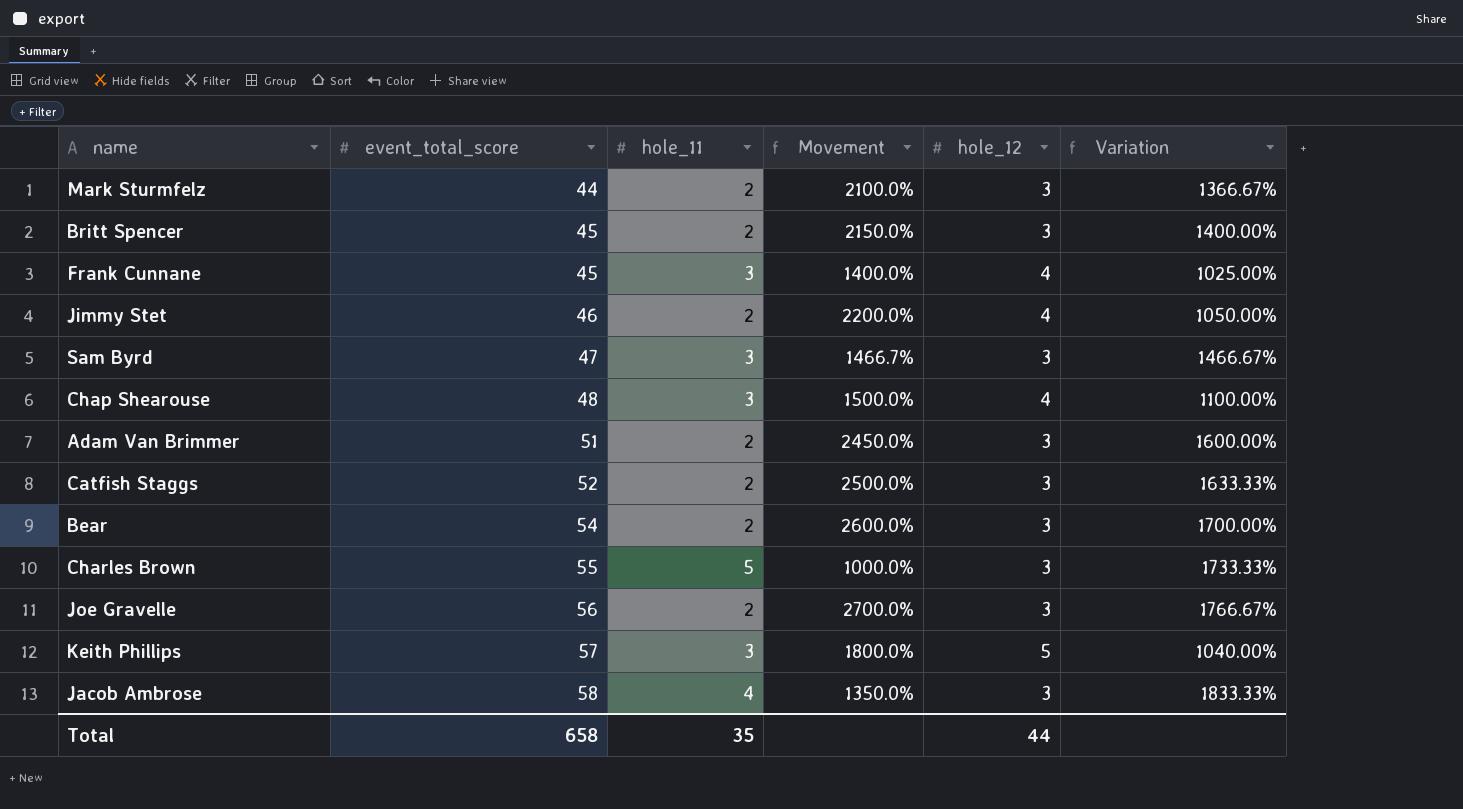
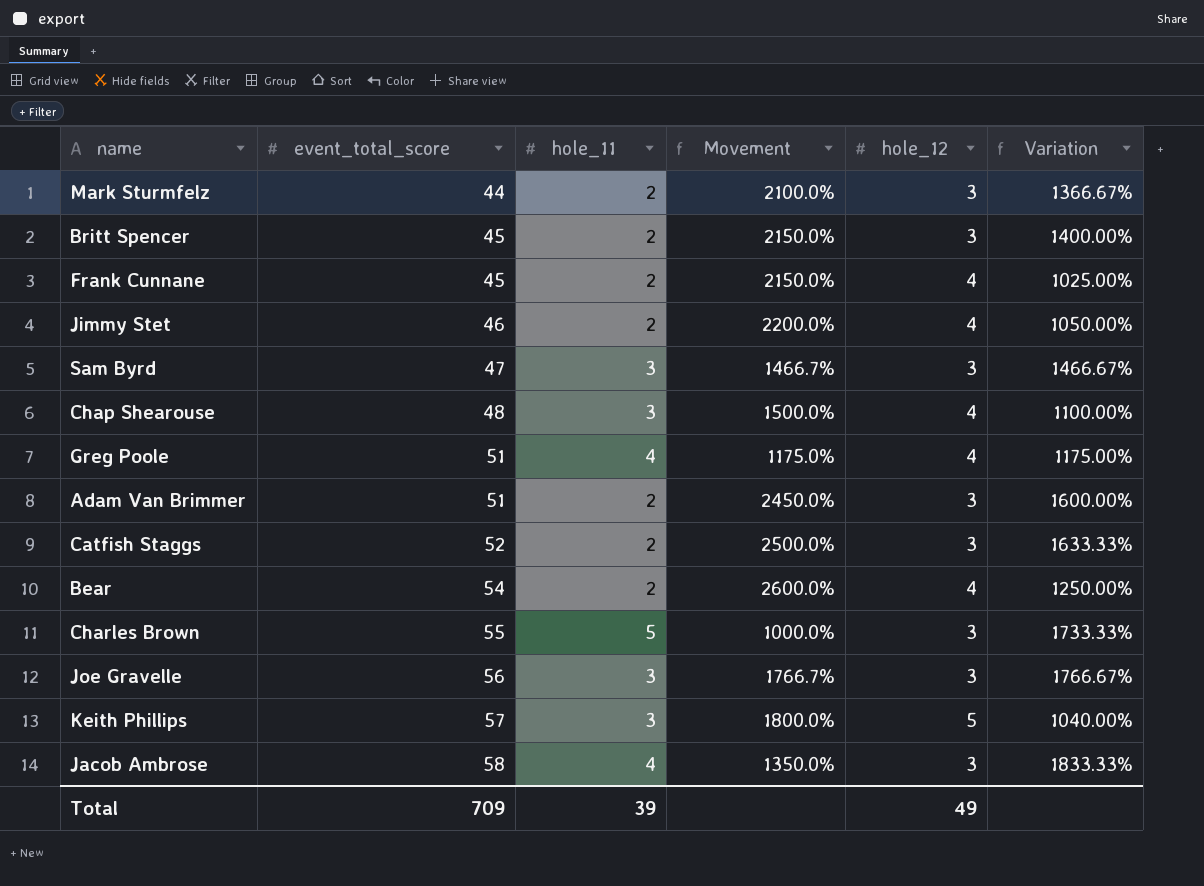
Frank Cunnane | hole_11: 3 -> 2
Frank Cunnane | Movement: 1400.0% -> 2150.0%
row Greg Poole: none -> 51 | 4 | 1175.0% | 4 | 1175.00%
Bear | hole_12: 3 -> 4
Bear | Variation: 1700.00% -> 1250.00%
Joe Gravelle | hole_11: 2 -> 3
Joe Gravelle | Movement: 2700.0% -> 1766.7%
Total | event_total_score: 658 -> 709
Total | hole_11: 35 -> 39
Total | hole_12: 44 -> 49

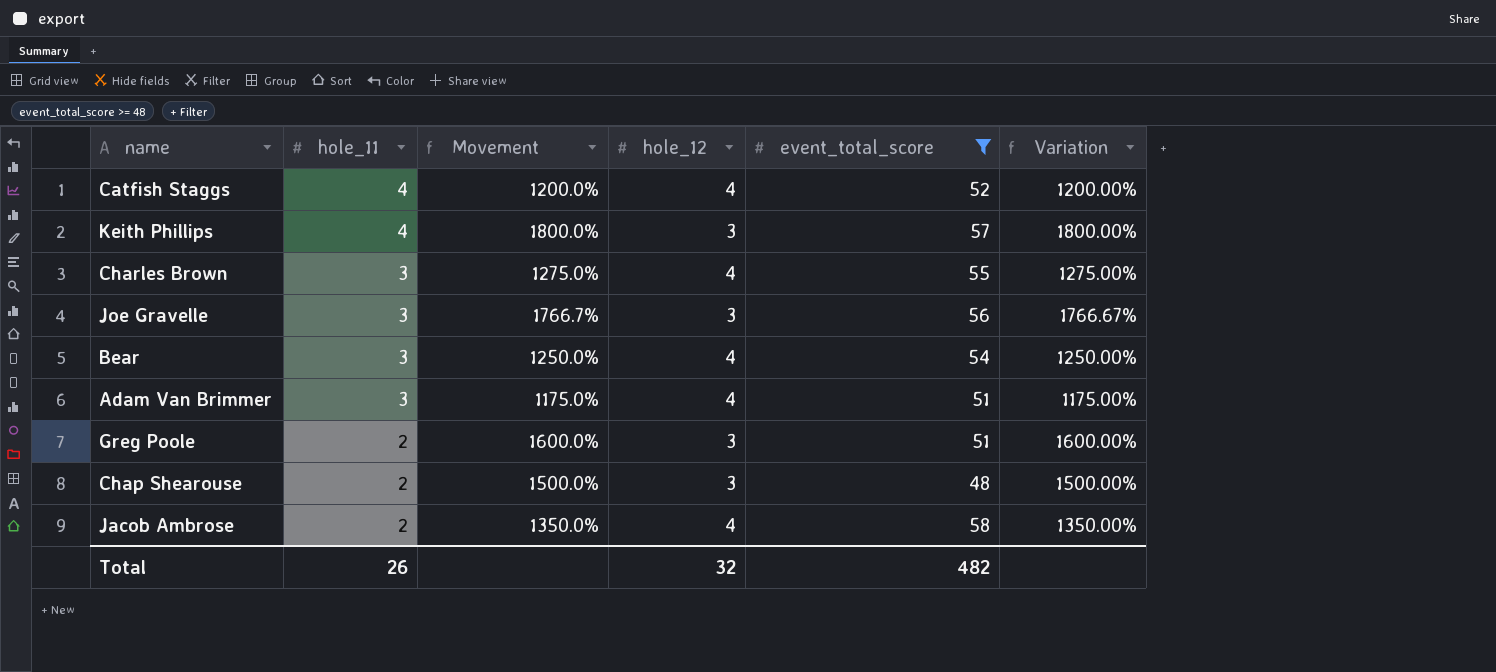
filter: none -> event_total_score >= 48
row order: event_total_score ascending -> hole_11 descending
column Movement | formula: ([event_total_score] - [hole_11]) / [hole_11] -> ([event_total_score] - [hole_12]) / [hole_12]
column event_total_score | position: 2 -> 5
Catfish Staggs | hole_11: 2 -> 4
Catfish Staggs | hole_12: 3 -> 4
Catfish Staggs | Variation: 1633.33% -> 1200.00%
Keith Phillips | hole_11: 3 -> 4
Keith Phillips | hole_12: 5 -> 3
Keith Phillips | Variation: 1040.00% -> 1800.00%
Charles Brown | hole_11: 5 -> 3
Charles Brown | hole_12: 3 -> 4
Charles Brown | Variation: 1733.33% -> 1275.00%
Bear | hole_11: 2 -> 3
Adam Van Brimmer | hole_11: 2 -> 3
Adam Van Brimmer | hole_12: 3 -> 4
Adam Van Brimmer | Variation: 1600.00% -> 1175.00%
Greg Poole | hole_11: 4 -> 2
Greg Poole | hole_12: 4 -> 3
Greg Poole | Variation: 1175.00% -> 1600.00%
Chap Shearouse | hole_11: 3 -> 2
Chap Shearouse | hole_12: 4 -> 3
Chap Shearouse | Variation: 1100.00% -> 1500.00%
Jacob Ambrose | hole_11: 4 -> 2
Jacob Ambrose | hole_12: 3 -> 4
Jacob Ambrose | Variation: 1833.33% -> 1350.00%
Total | hole_11: 39 -> 26
Total | hole_12: 49 -> 32
Total | event_total_score: 709 -> 482

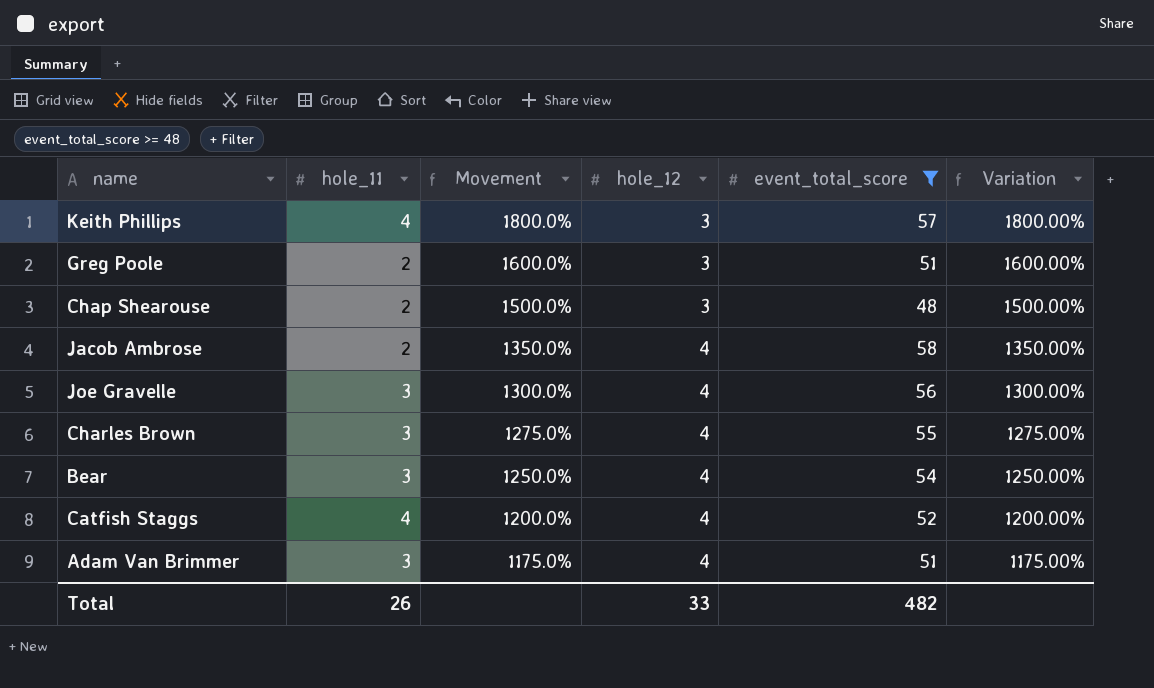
row order: hole_11 descending -> Movement descending
Joe Gravelle | Movement: 1766.7% -> 1300.0%
Joe Gravelle | hole_12: 3 -> 4
Joe Gravelle | Variation: 1766.67% -> 1300.00%
Total | hole_12: 32 -> 33

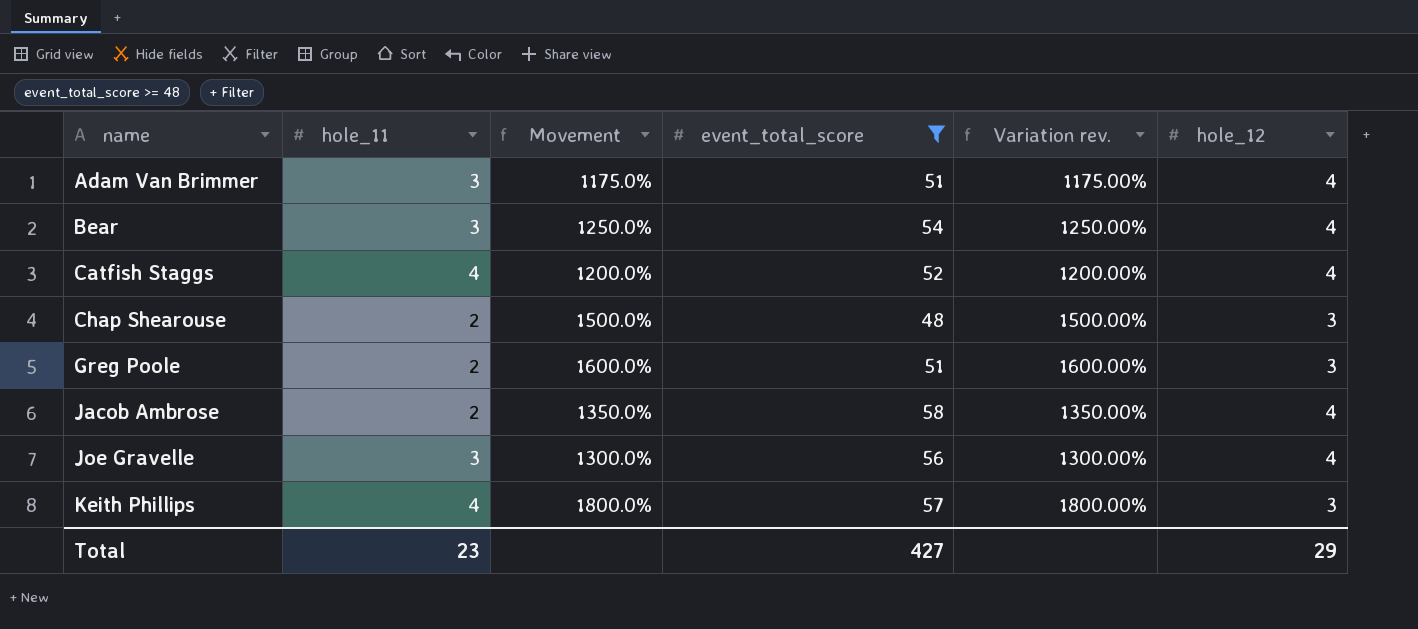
row order: Movement descending -> name ascending
column name: Variation -> Variation rev.
column hole_12 | position: 4 -> 6
row Charles Brown: 3 | 1275.0% | 4 | 55 | 1275.00% -> none
Total | hole_11: 26 -> 23
Total | event_total_score: 482 -> 427
Total | hole_12: 33 -> 29

